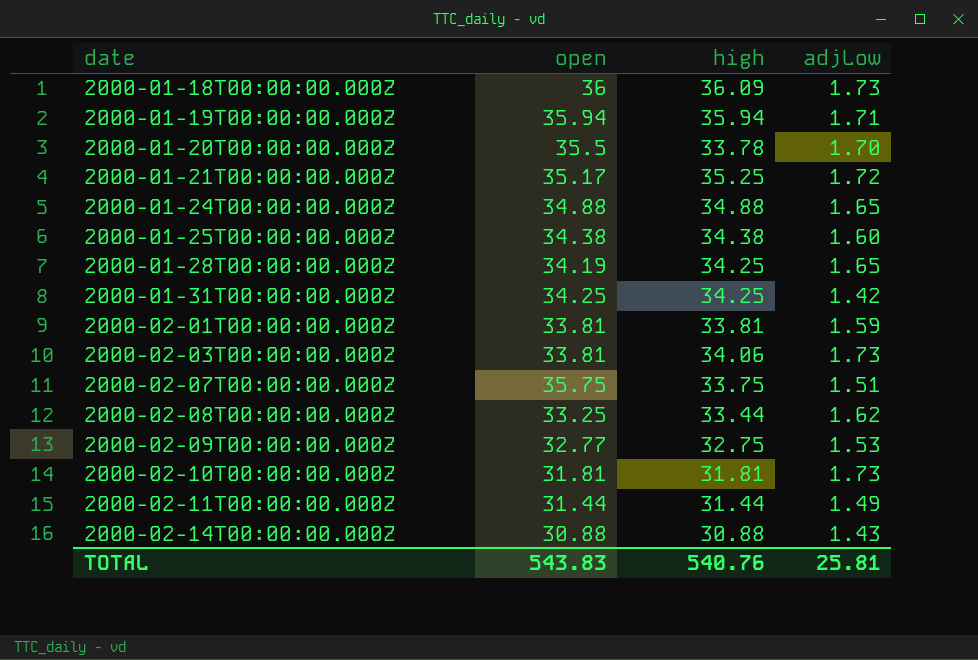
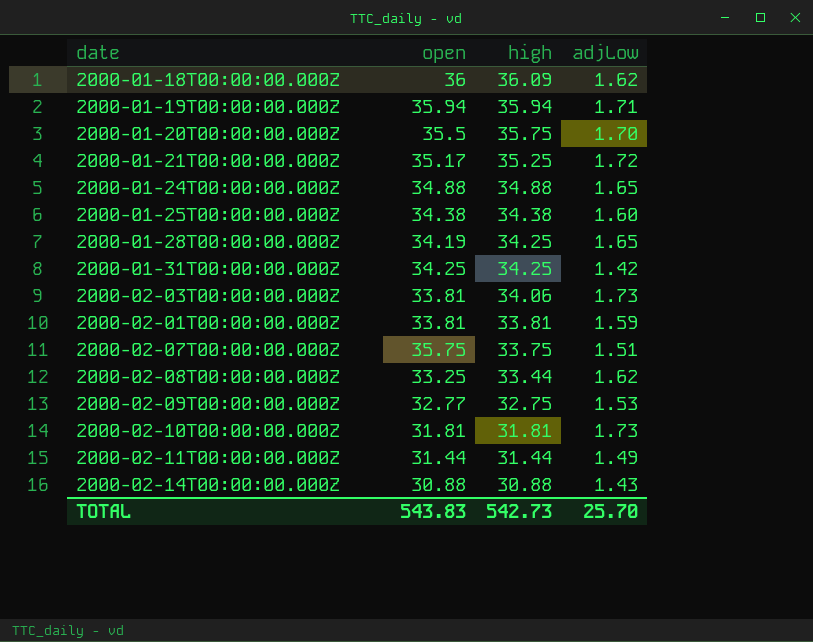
row order: date ascending -> high descending
2000-01-18T00:00:00.000Z | adjLow: 1.73 -> 1.62
2000-01-20T00:00:00.000Z | high: 33.78 -> 35.75
TOTAL | high: 540.76 -> 542.73
TOTAL | adjLow: 25.81 -> 25.70

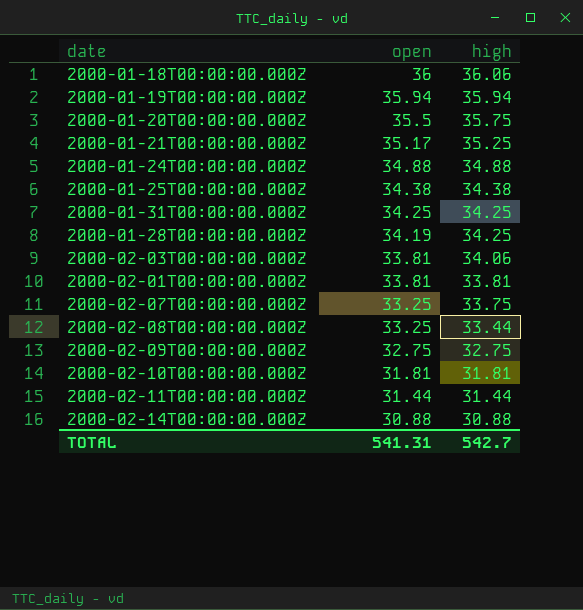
row order: high descending -> open descending
column adjLow | position: 4 -> none
2000-01-18T00:00:00.000Z | high: 36.09 -> 36.06
2000-02-07T00:00:00.000Z | open: 35.75 -> 33.25
2000-02-09T00:00:00.000Z | open: 32.77 -> 32.75
TOTAL | open: 543.83 -> 541.31
TOTAL | high: 542.73 -> 542.7

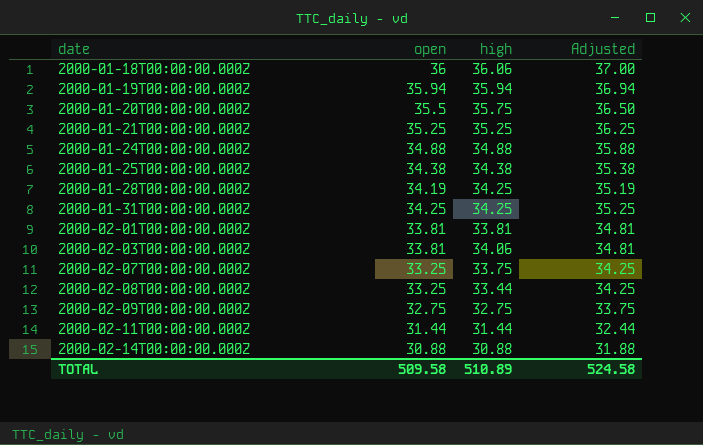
row order: open descending -> date ascending
column Adjusted | formula: none -> [open] + 1
row 2000-02-10T00:00:00.000Z: 31.81 | 31.81 -> none
2000-01-21T00:00:00.000Z | open: 35.17 -> 35.25
TOTAL | open: 541.31 -> 509.58
TOTAL | high: 542.7 -> 510.89

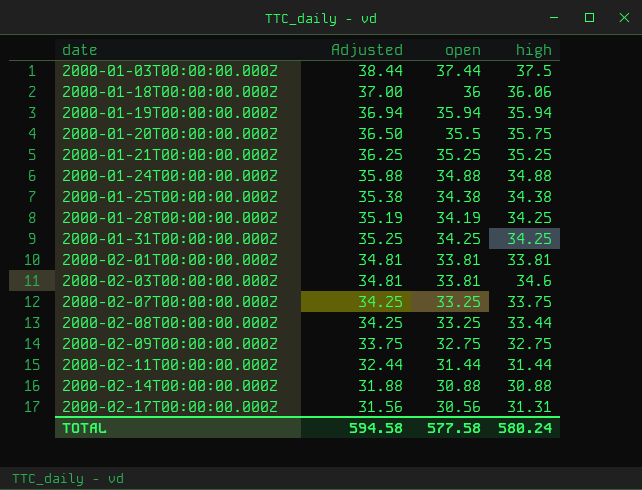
column Adjusted | position: 4 -> 2
row 2000-01-03T00:00:00.000Z: none -> 38.44 | 37.44 | 37.5
2000-02-03T00:00:00.000Z | high: 34.06 -> 34.6
row 2000-02-17T00:00:00.000Z: none -> 31.56 | 30.56 | 31.31
TOTAL | Adjusted: 524.58 -> 594.58
TOTAL | open: 509.58 -> 577.58
TOTAL | high: 510.89 -> 580.24

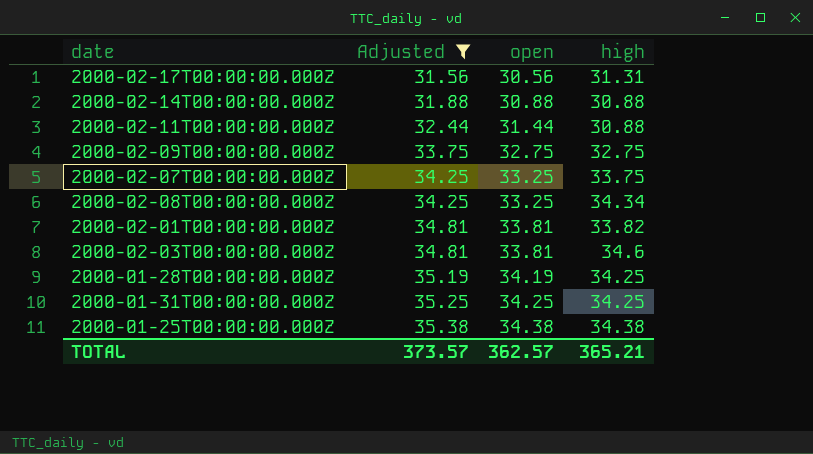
filter: none -> Adjusted <= 35.38
row order: date ascending -> Adjusted ascending
2000-02-11T00:00:00.000Z | high: 31.44 -> 30.88
2000-02-08T00:00:00.000Z | high: 33.44 -> 34.34
2000-02-01T00:00:00.000Z | high: 33.81 -> 33.82
TOTAL | Adjusted: 594.58 -> 373.57
TOTAL | open: 577.58 -> 362.57
TOTAL | high: 580.24 -> 365.21

